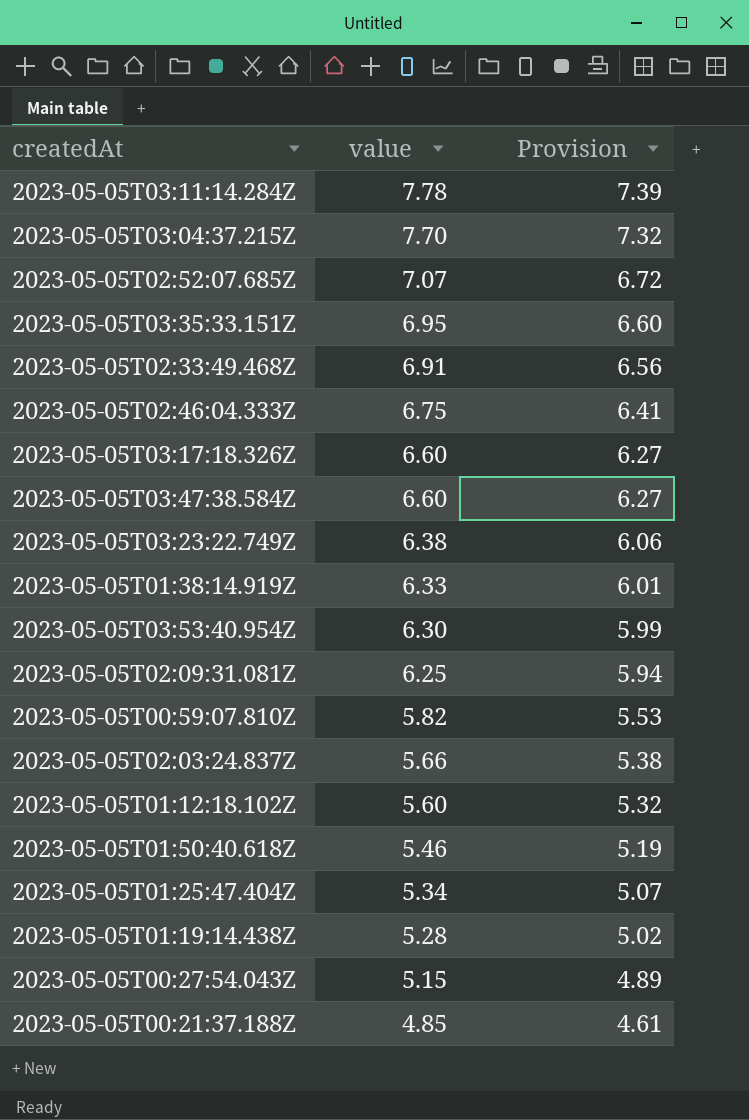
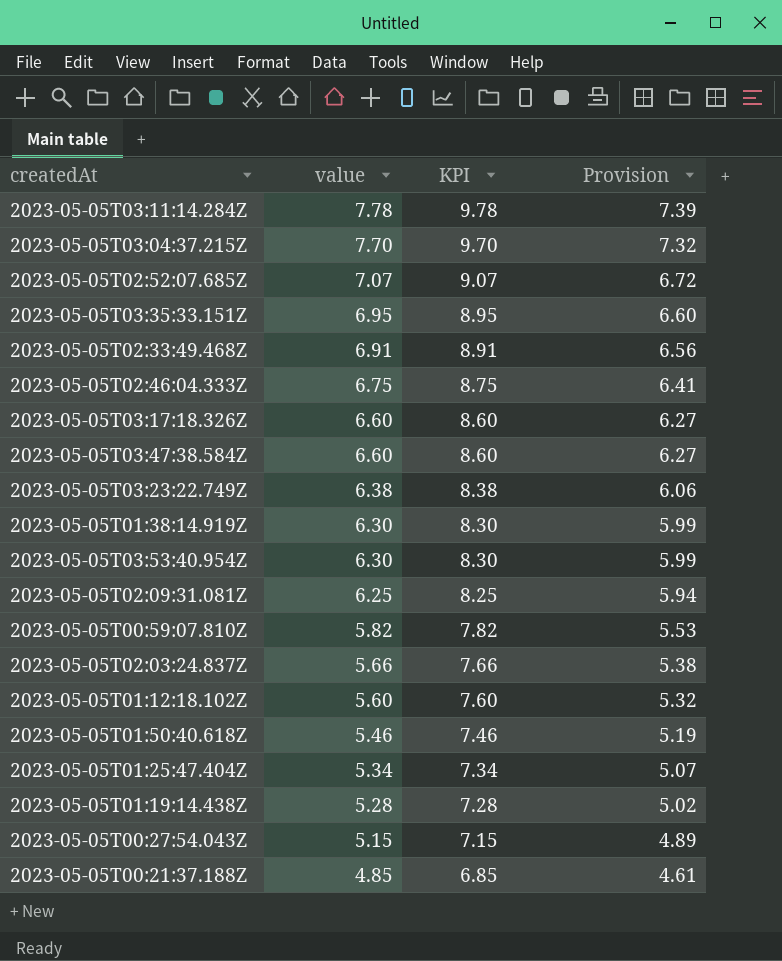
column KPI | formula: none -> [value] + 2
2023-05-05T01:38:14.919Z | value: 6.33 -> 6.30
2023-05-05T01:38:14.919Z | Provision: 6.01 -> 5.99

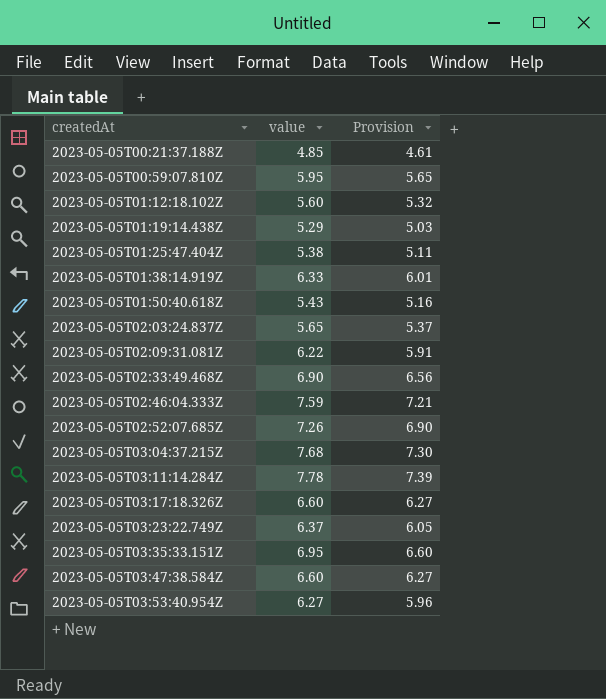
row order: value descending -> createdAt ascending
column KPI | formula: [value] + 2 -> none
row 2023-05-05T00:27:54.043Z: 5.15 | 7.15 | 4.89 -> none
2023-05-05T00:59:07.810Z | value: 5.82 -> 5.95
2023-05-05T00:59:07.810Z | Provision: 5.53 -> 5.65
2023-05-05T01:19:14.438Z | value: 5.28 -> 5.29
2023-05-05T01:19:14.438Z | Provision: 5.02 -> 5.03
2023-05-05T01:25:47.404Z | value: 5.34 -> 5.38
2023-05-05T01:25:47.404Z | Provision: 5.07 -> 5.11
2023-05-05T01:38:14.919Z | value: 6.30 -> 6.33
2023-05-05T01:38:14.919Z | Provision: 5.99 -> 6.01
2023-05-05T01:50:40.618Z | value: 5.46 -> 5.43
2023-05-05T01:50:40.618Z | Provision: 5.19 -> 5.16
2023-05-05T02:03:24.837Z | value: 5.66 -> 5.65
2023-05-05T02:03:24.837Z | Provision: 5.38 -> 5.37
2023-05-05T02:09:31.081Z | value: 6.25 -> 6.22
2023-05-05T02:09:31.081Z | Provision: 5.94 -> 5.91
2023-05-05T02:33:49.468Z | value: 6.91 -> 6.90
2023-05-05T02:46:04.333Z | value: 6.75 -> 7.59
2023-05-05T02:46:04.333Z | Provision: 6.41 -> 7.21
2023-05-05T02:52:07.685Z | value: 7.07 -> 7.26
2023-05-05T02:52:07.685Z | Provision: 6.72 -> 6.90
2023-05-05T03:04:37.215Z | value: 7.70 -> 7.68
2023-05-05T03:04:37.215Z | Provision: 7.32 -> 7.30
2023-05-05T03:23:22.749Z | value: 6.38 -> 6.37
2023-05-05T03:23:22.749Z | Provision: 6.06 -> 6.05
2023-05-05T03:53:40.954Z | value: 6.30 -> 6.27
2023-05-05T03:53:40.954Z | Provision: 5.99 -> 5.96

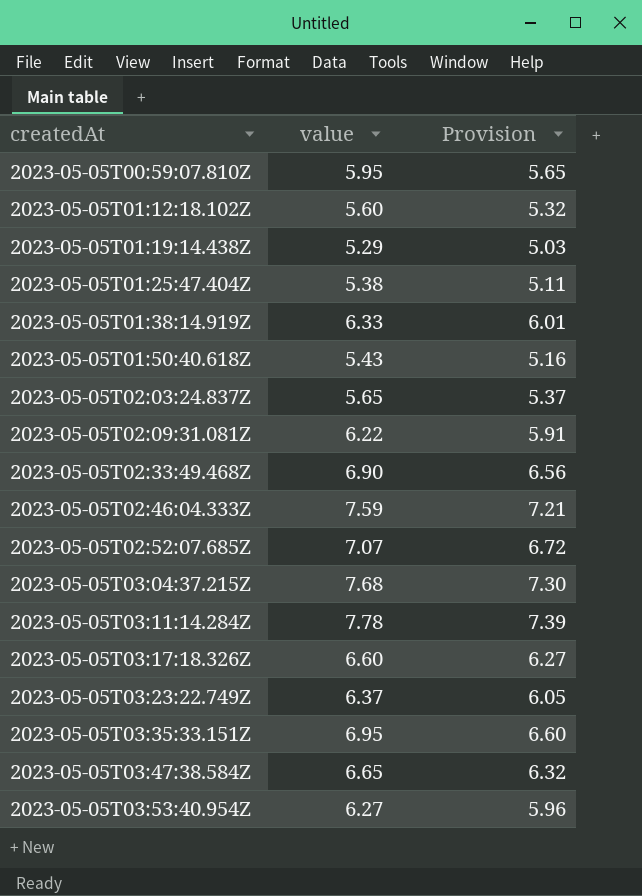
row 2023-05-05T00:21:37.188Z: 4.85 | 4.61 -> none
2023-05-05T02:52:07.685Z | value: 7.26 -> 7.07
2023-05-05T02:52:07.685Z | Provision: 6.90 -> 6.72
2023-05-05T03:47:38.584Z | value: 6.60 -> 6.65
2023-05-05T03:47:38.584Z | Provision: 6.27 -> 6.32

